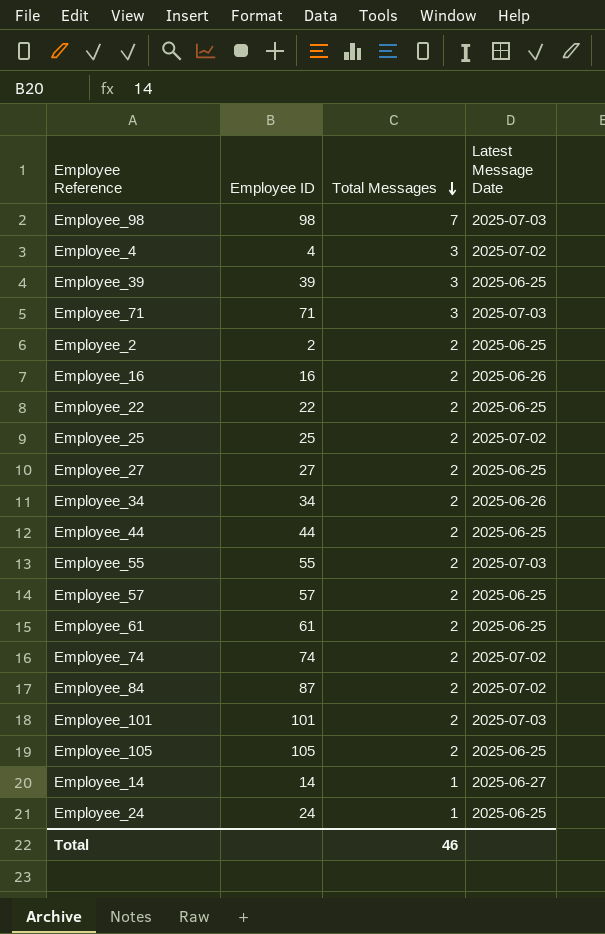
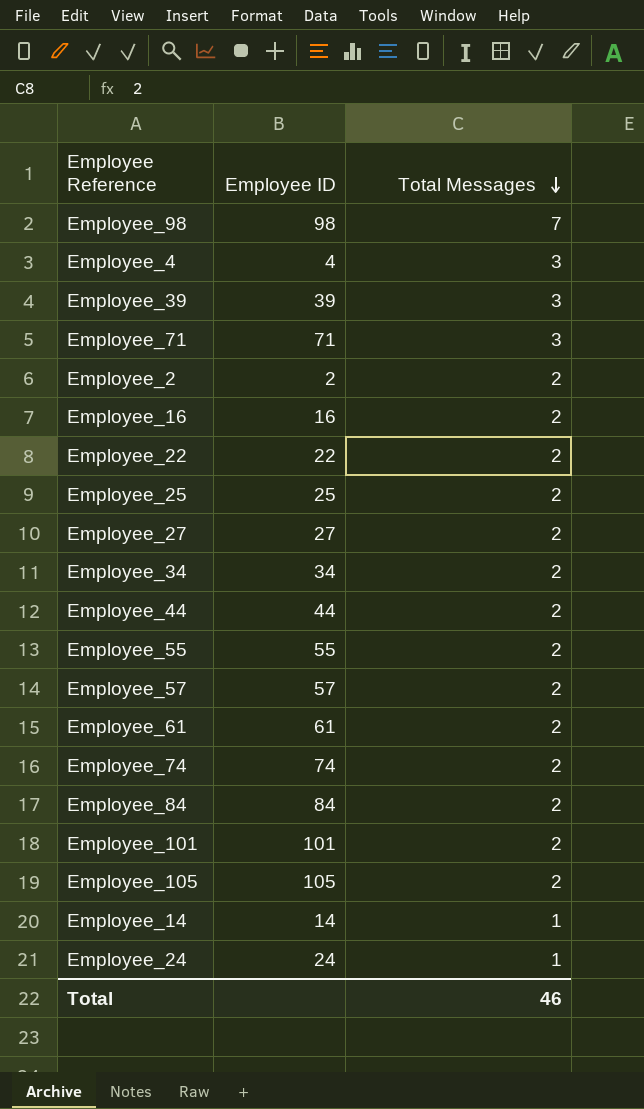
column Latest Message Date | position: 4 -> none
Employee_84 | Employee ID: 87 -> 84

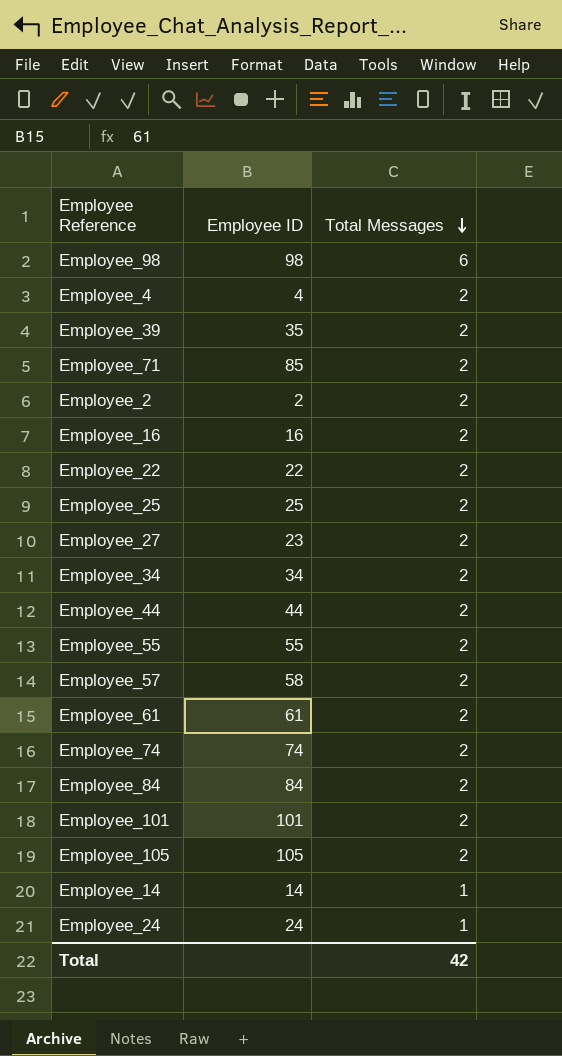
Employee_98 | Total Messages: 7 -> 6
Employee_4 | Total Messages: 3 -> 2
Employee_39 | Employee ID: 39 -> 35
Employee_39 | Total Messages: 3 -> 2
Employee_71 | Employee ID: 71 -> 85
Employee_71 | Total Messages: 3 -> 2
Employee_27 | Employee ID: 27 -> 23
Employee_57 | Employee ID: 57 -> 58
Total | Total Messages: 46 -> 42

